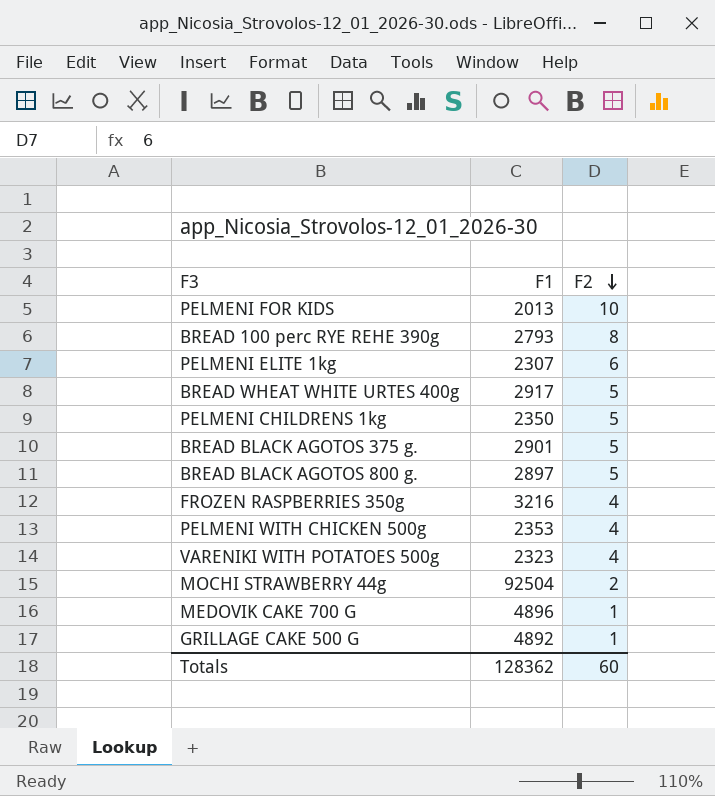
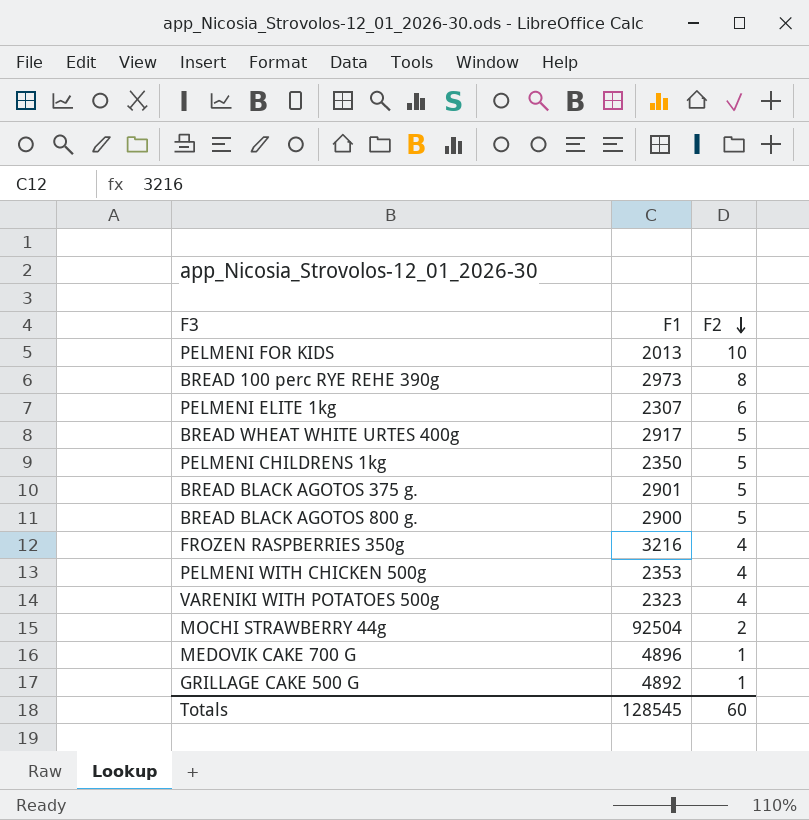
BREAD 100 perc RYE RЕHE 390g | F1: 2793 -> 2973
BREAD BLACK AGOTOS 800 g. | F1: 2897 -> 2900
Totals | F1: 128362 -> 128545

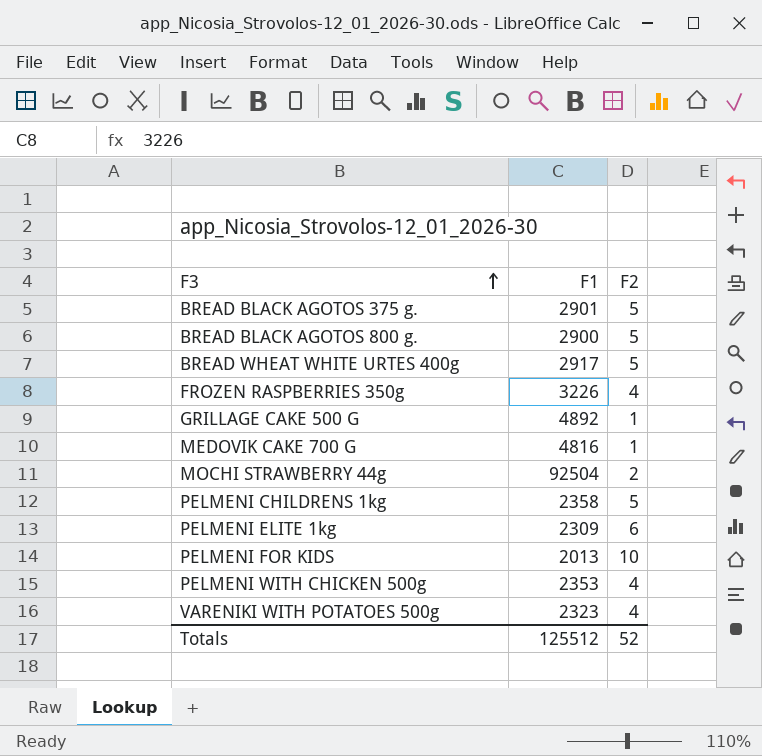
row order: F2 descending -> F3 ascending
row BREAD 100 perc RYE RЕHE 390g: 2973 | 8 -> none
FROZEN RASPBERRIES 350g | F1: 3216 -> 3226
MEDOVIK CAKE 700 G | F1: 4896 -> 4816
PELMENI CHILDRENS 1kg | F1: 2350 -> 2358
PELMENI ELITE 1kg | F1: 2307 -> 2309
Totals | F1: 128545 -> 125512
Totals | F2: 60 -> 52

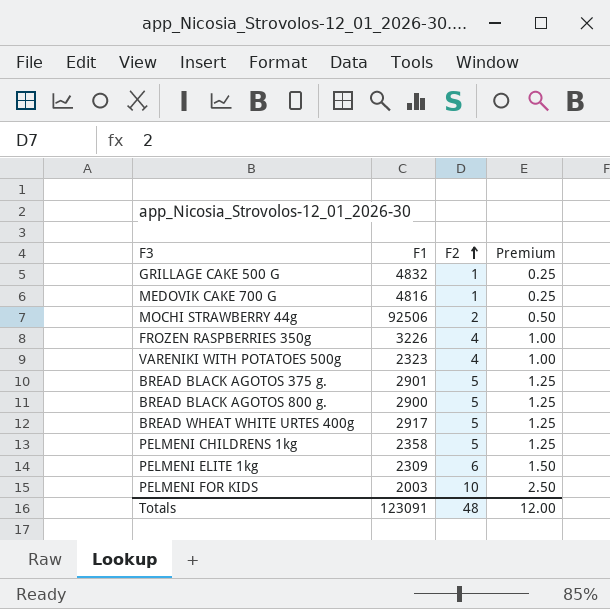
row order: F3 ascending -> F2 ascending
column Premium | formula: none -> [F2] * 0.25
row PELMENI WITH CHICKEN 500g: 2353 | 4 -> none
GRILLAGE CAKE 500 G | F1: 4892 -> 4832
MOCHI STRAWBERRY 44g | F1: 92504 -> 92506
PELMENI FOR KIDS | F1: 2013 -> 2003
Totals | F1: 125512 -> 123091
Totals | F2: 52 -> 48

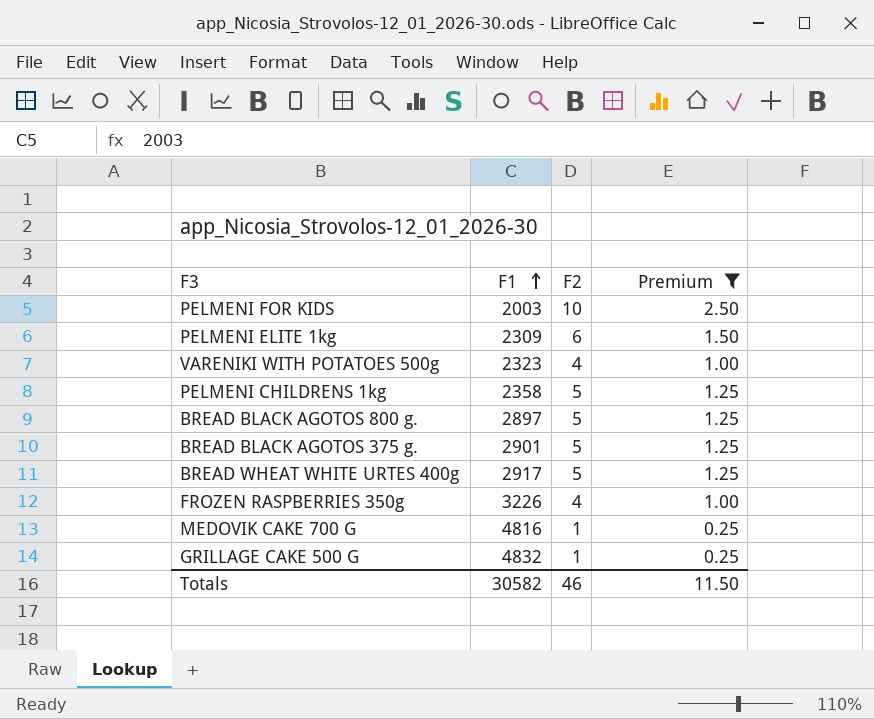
filter: none -> Premium != 0.50
row order: F2 ascending -> F1 ascending
BREAD BLACK AGOTOS 800 g. | F1: 2900 -> 2897
Totals | F1: 123091 -> 30582
Totals | F2: 48 -> 46
Totals | Premium: 12.00 -> 11.50

